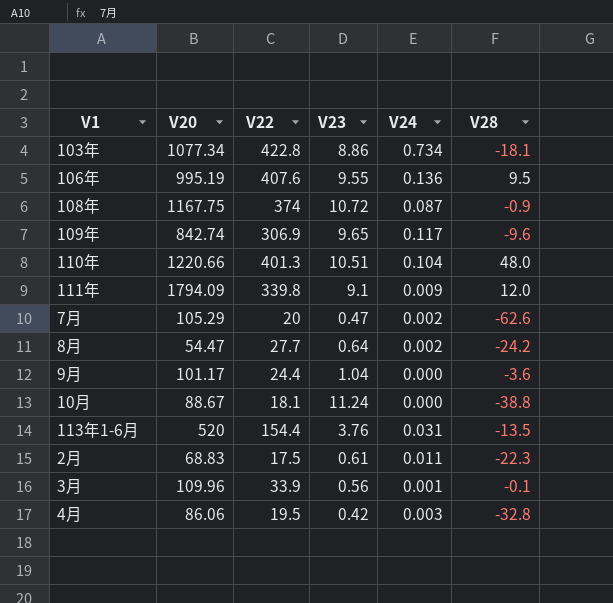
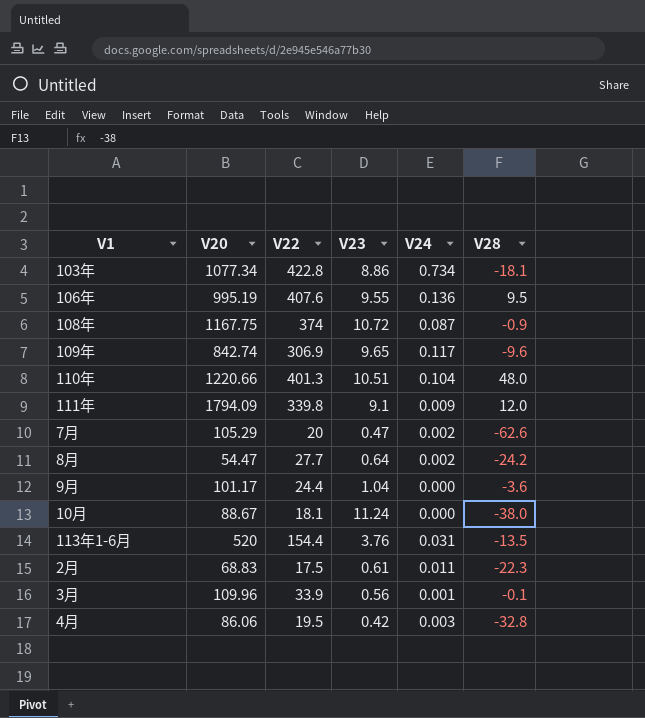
10月 | V28: -38.8 -> -38.0

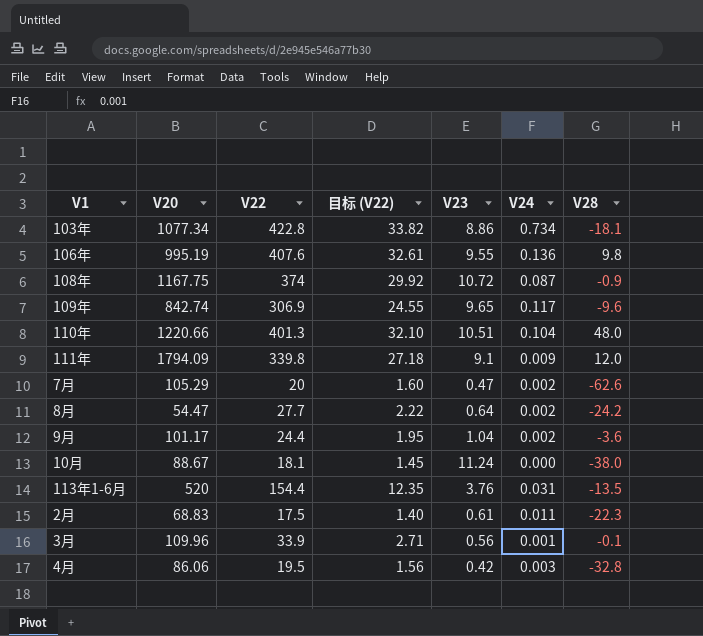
column 目标 (V22) | formula: none -> [V22] * 0.08
106年 | V28: 9.5 -> 9.8
9月 | V24: 0.000 -> 0.002

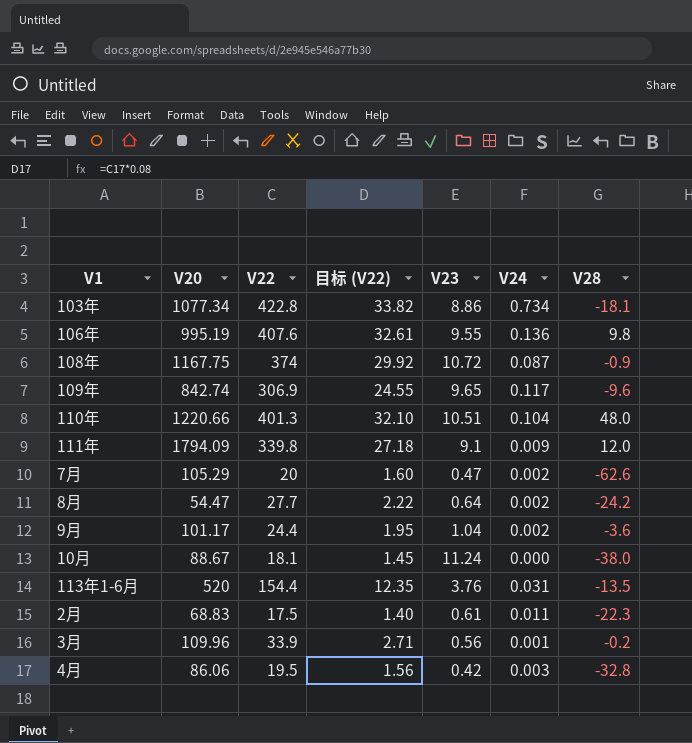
3月 | V28: -0.1 -> -0.2

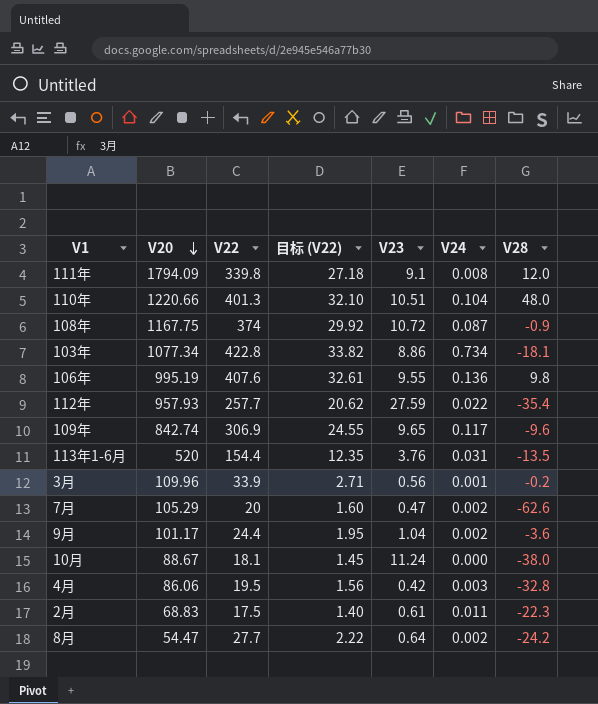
row order: none -> V20 descending
111年 | V24: 0.009 -> 0.008
row 112年: none -> 957.93 | 257.7 | 20.62 | 27.59 | 0.022 | -35.4

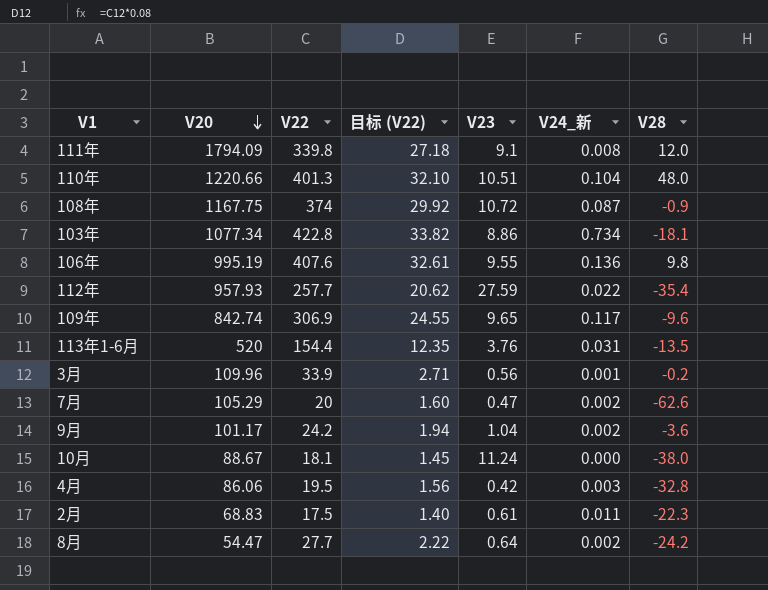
column name: V24 -> V24_新
9月 | V22: 24.4 -> 24.2
9月 | 目标 (V22): 1.95 -> 1.94

